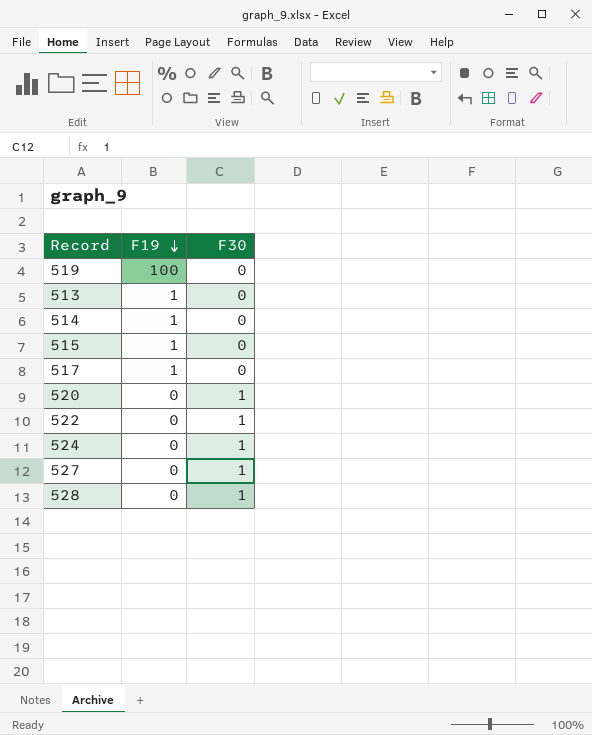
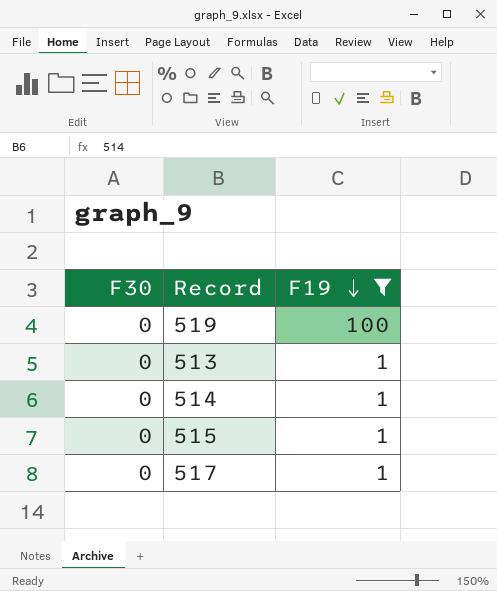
filter: none -> F19 != 0
column F30 | position: 3 -> 1

